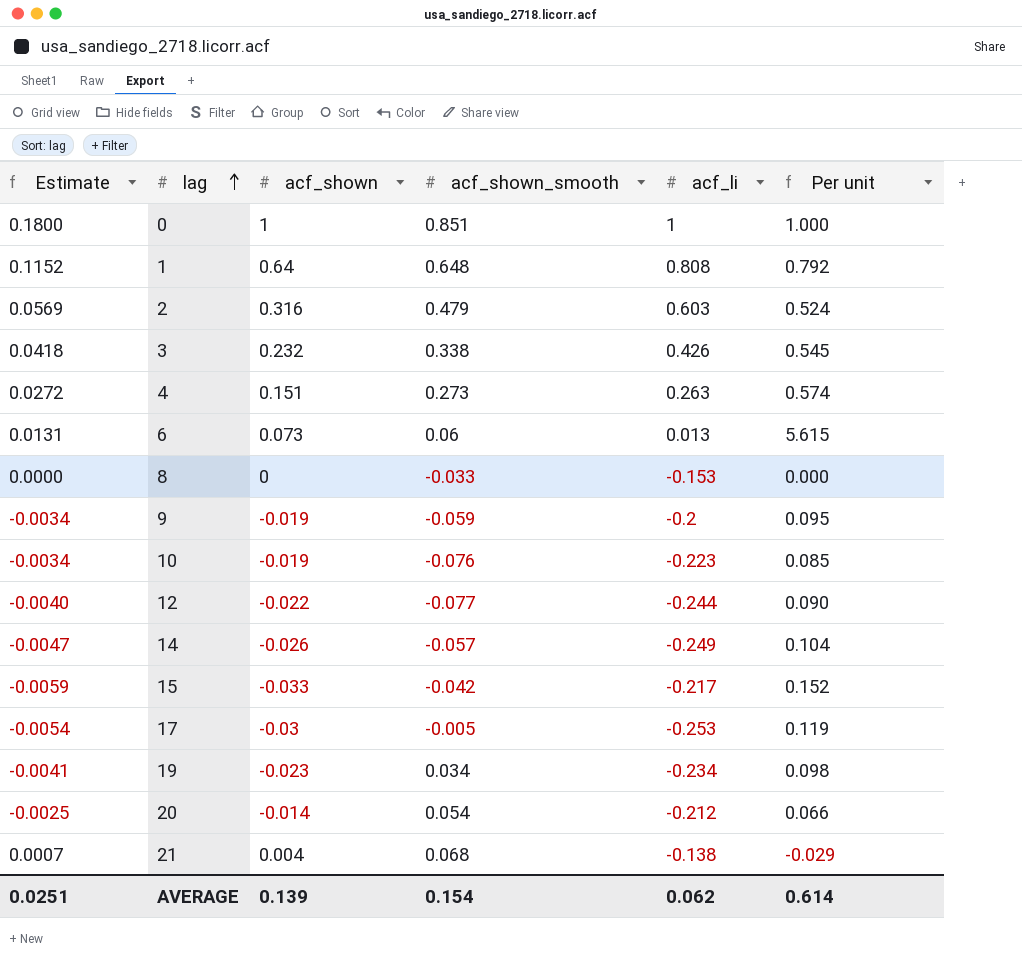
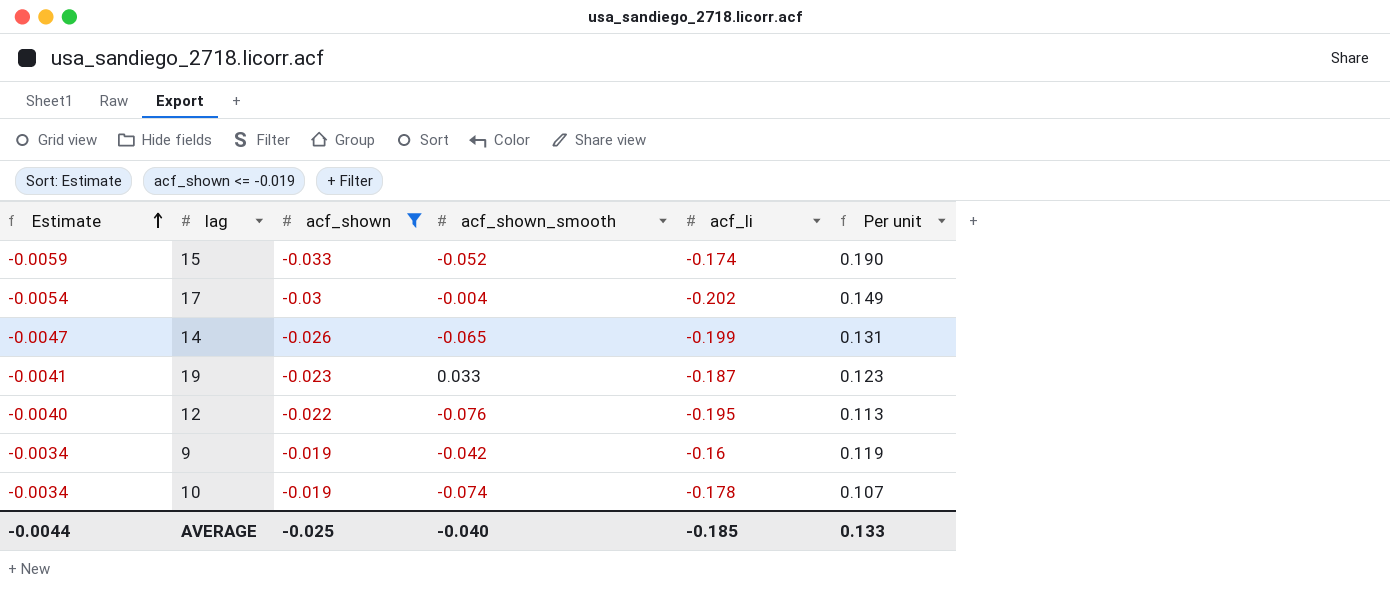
filter: none -> acf_shown <= -0.019
row order: lag ascending -> Estimate ascending
15 | acf_shown_smooth: -0.042 -> -0.052
15 | acf_li: -0.217 -> -0.174
15 | Per unit: 0.152 -> 0.190
17 | acf_shown_smooth: -0.005 -> -0.004
17 | acf_li: -0.253 -> -0.202
17 | Per unit: 0.119 -> 0.149
14 | acf_shown_smooth: -0.057 -> -0.065
14 | acf_li: -0.249 -> -0.199
14 | Per unit: 0.104 -> 0.131
19 | acf_shown_smooth: 0.034 -> 0.033
19 | acf_li: -0.234 -> -0.187
19 | Per unit: 0.098 -> 0.123
12 | acf_shown_smooth: -0.077 -> -0.076
12 | acf_li: -0.244 -> -0.195
12 | Per unit: 0.090 -> 0.113
9 | acf_shown_smooth: -0.059 -> -0.042
9 | acf_li: -0.2 -> -0.16
9 | Per unit: 0.095 -> 0.119
10 | acf_shown_smooth: -0.076 -> -0.074
10 | acf_li: -0.223 -> -0.178
10 | Per unit: 0.085 -> 0.107
AVERAGE | Estimate: 0.0251 -> -0.0044
AVERAGE | acf_shown: 0.139 -> -0.025
AVERAGE | acf_shown_smooth: 0.154 -> -0.040
AVERAGE | acf_li: 0.062 -> -0.185
AVERAGE | Per unit: 0.614 -> 0.133

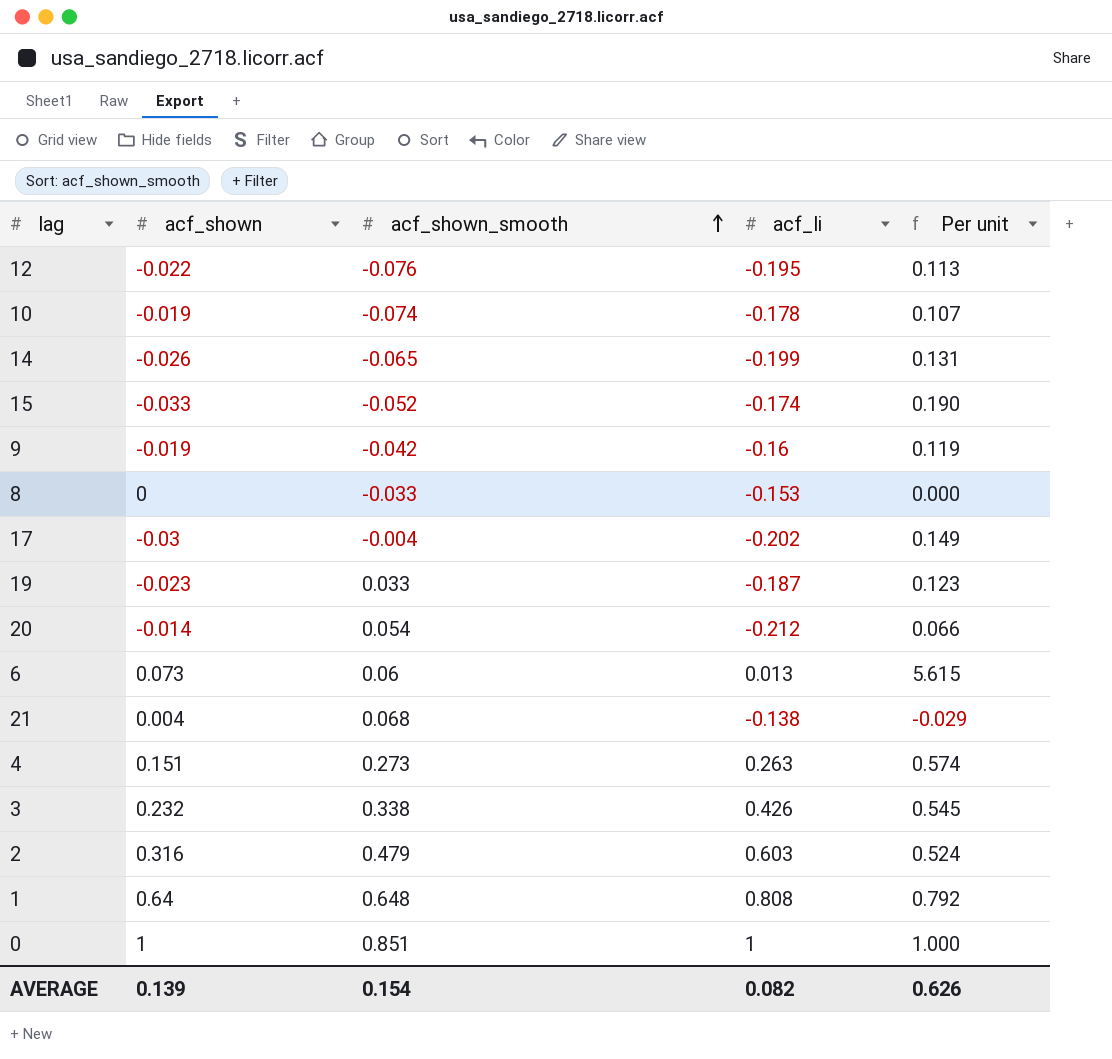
filter: acf_shown <= -0.019 -> none
row order: Estimate ascending -> acf_shown_smooth ascending
column Estimate | formula: [acf_shown] * 0.18 -> none
AVERAGE | acf_shown: -0.025 -> 0.139
AVERAGE | acf_shown_smooth: -0.040 -> 0.154
AVERAGE | acf_li: -0.185 -> 0.082
AVERAGE | Per unit: 0.133 -> 0.626

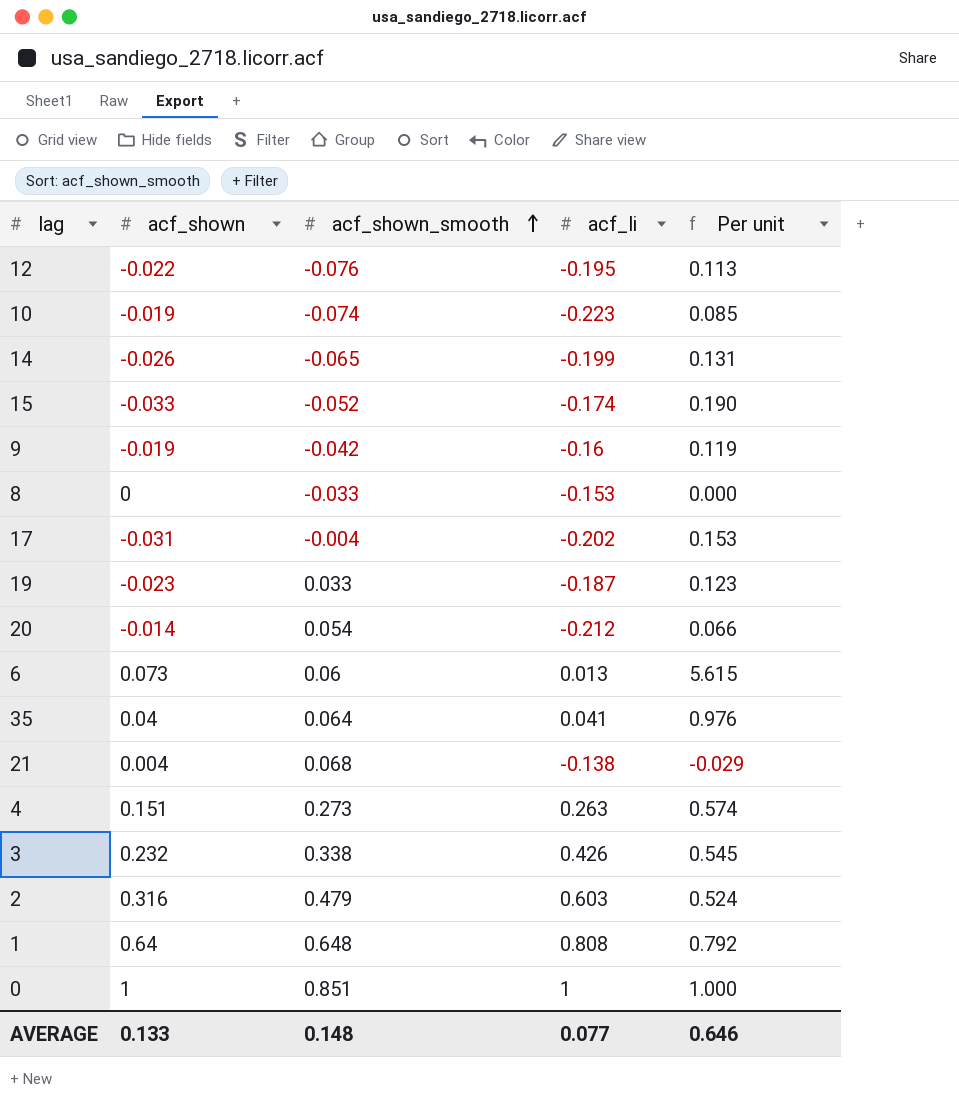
10 | acf_li: -0.178 -> -0.223
10 | Per unit: 0.107 -> 0.085
17 | acf_shown: -0.03 -> -0.031
17 | Per unit: 0.149 -> 0.153
row 35: none -> 0.04 | 0.064 | 0.041 | 0.976
AVERAGE | acf_shown: 0.139 -> 0.133
AVERAGE | acf_shown_smooth: 0.154 -> 0.148
AVERAGE | acf_li: 0.082 -> 0.077
AVERAGE | Per unit: 0.626 -> 0.646

